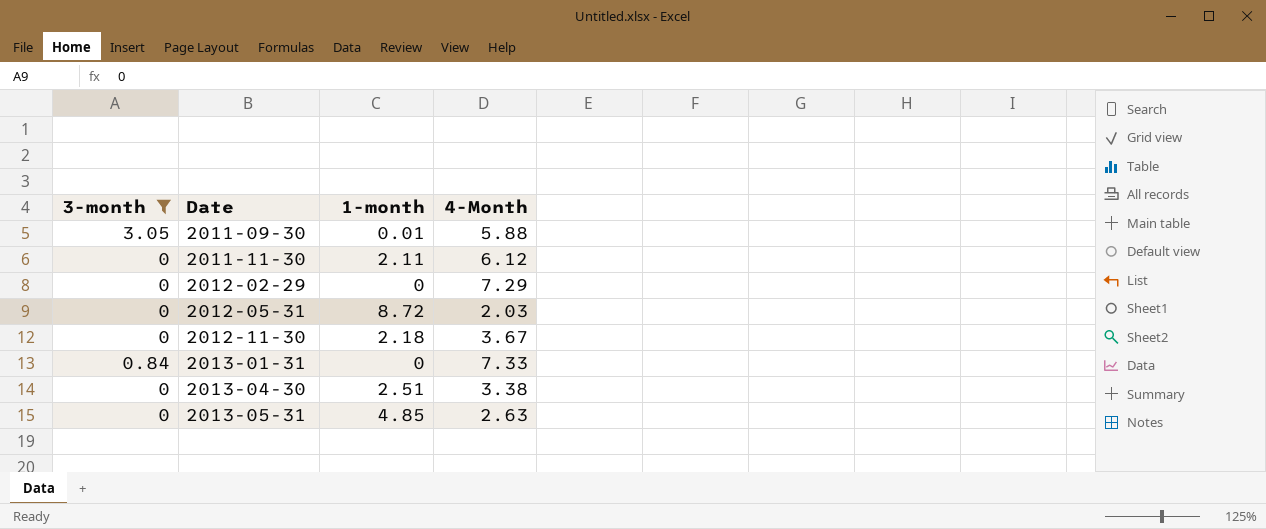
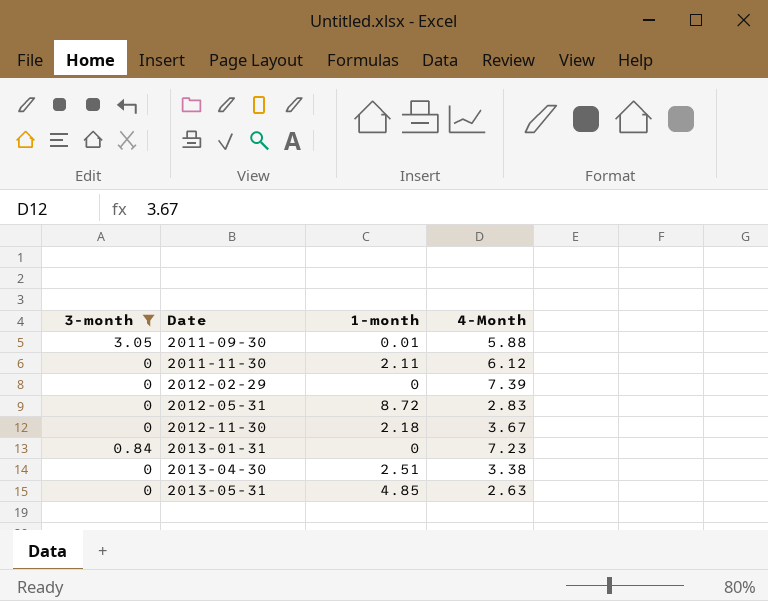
2012-02-29 | 4-Month: 7.29 -> 7.39
2012-05-31 | 4-Month: 2.03 -> 2.83
2013-01-31 | 4-Month: 7.33 -> 7.23

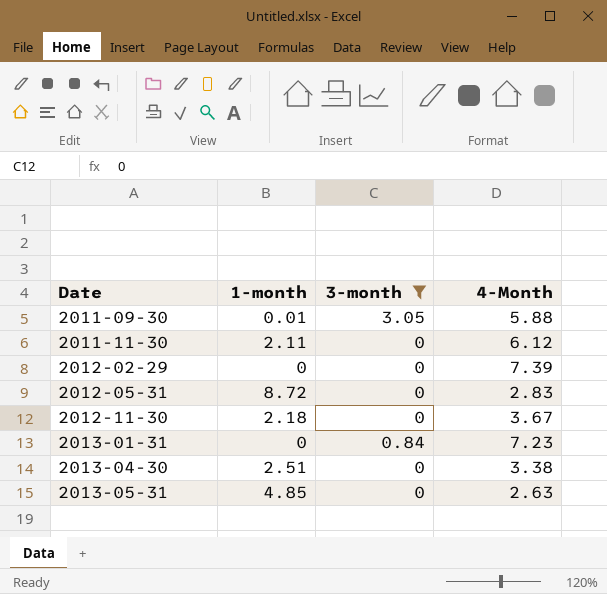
column 3-month | position: 1 -> 3

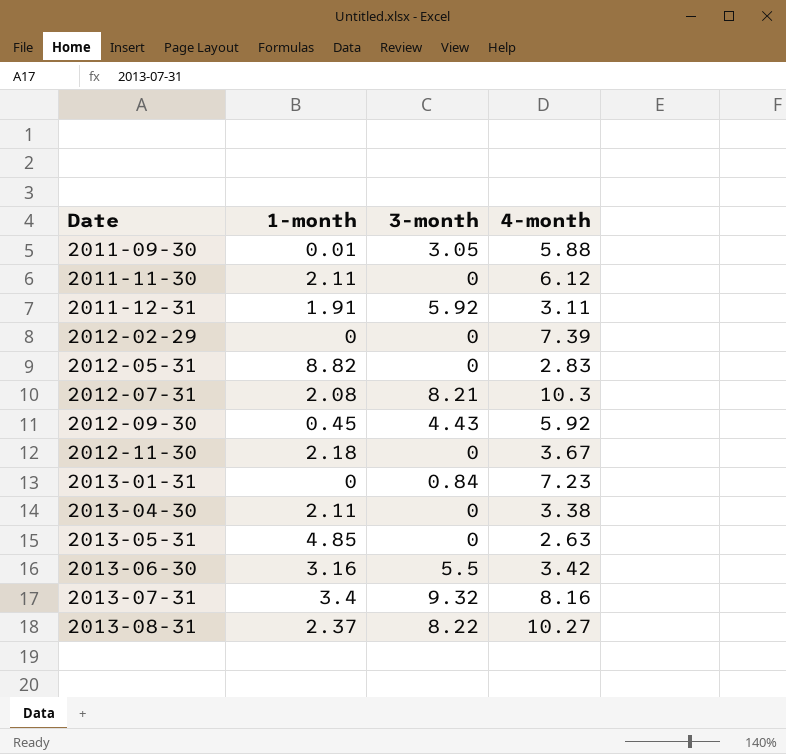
filter: 3-month <= 3.05 -> none
column name: 4-Month -> 4-month
2012-05-31 | 1-month: 8.72 -> 8.82
2013-04-30 | 1-month: 2.51 -> 2.11

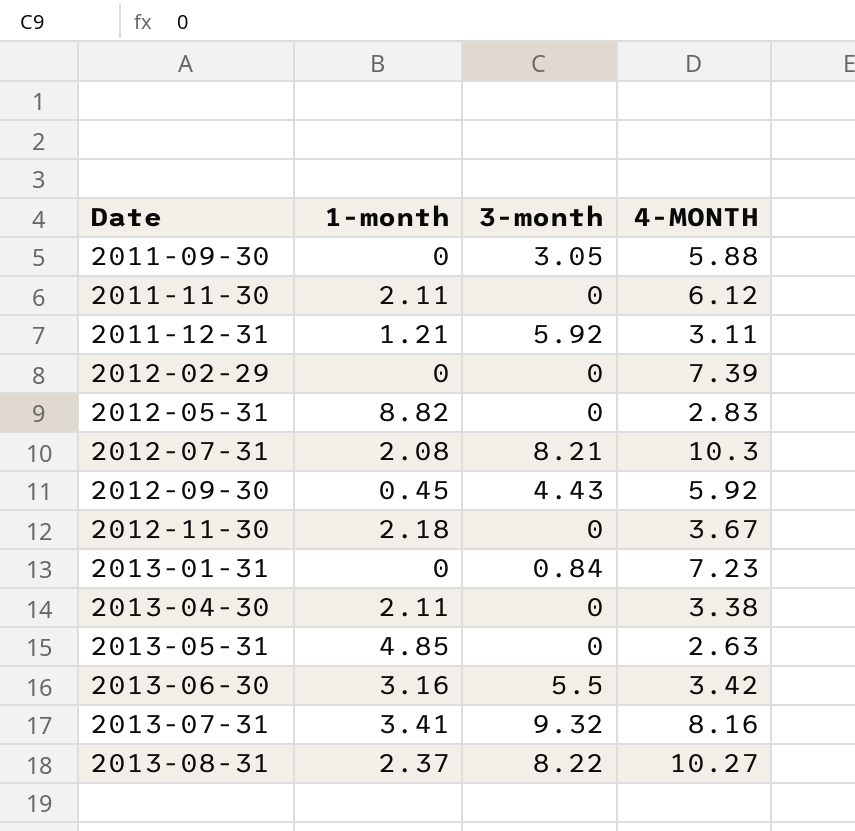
column name: 4-month -> 4-MONTH
2011-09-30 | 1-month: 0.01 -> 0
2011-12-31 | 1-month: 1.91 -> 1.21
2013-07-31 | 1-month: 3.4 -> 3.41

